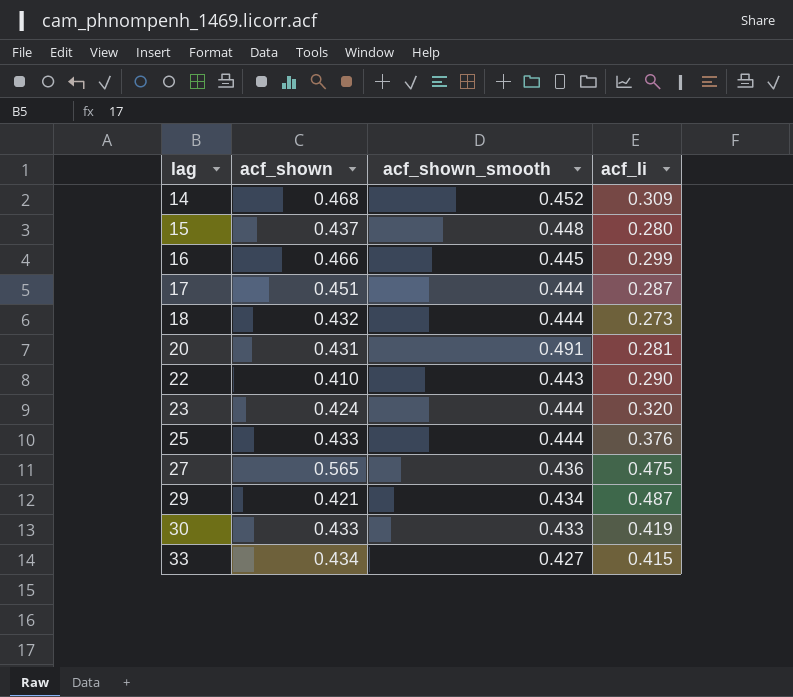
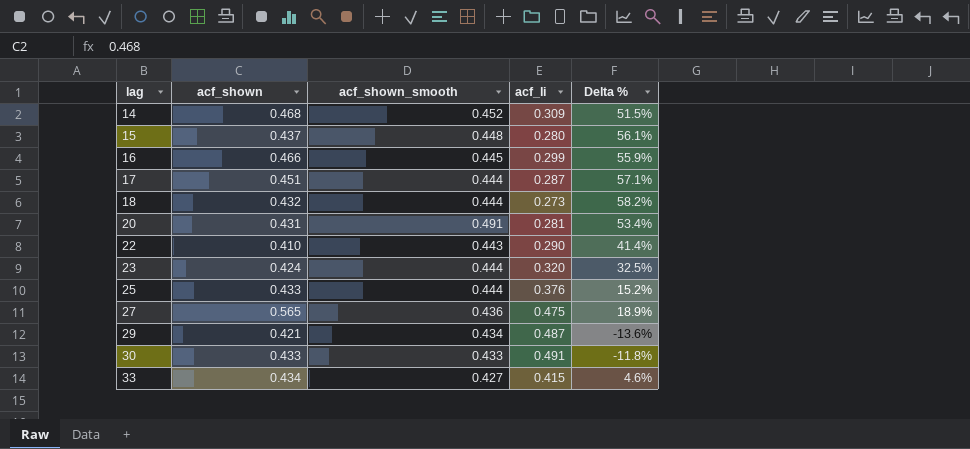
column Delta % | formula: none -> ([acf_shown] - [acf_li]) / [acf_li]
30 | acf_li: 0.419 -> 0.491

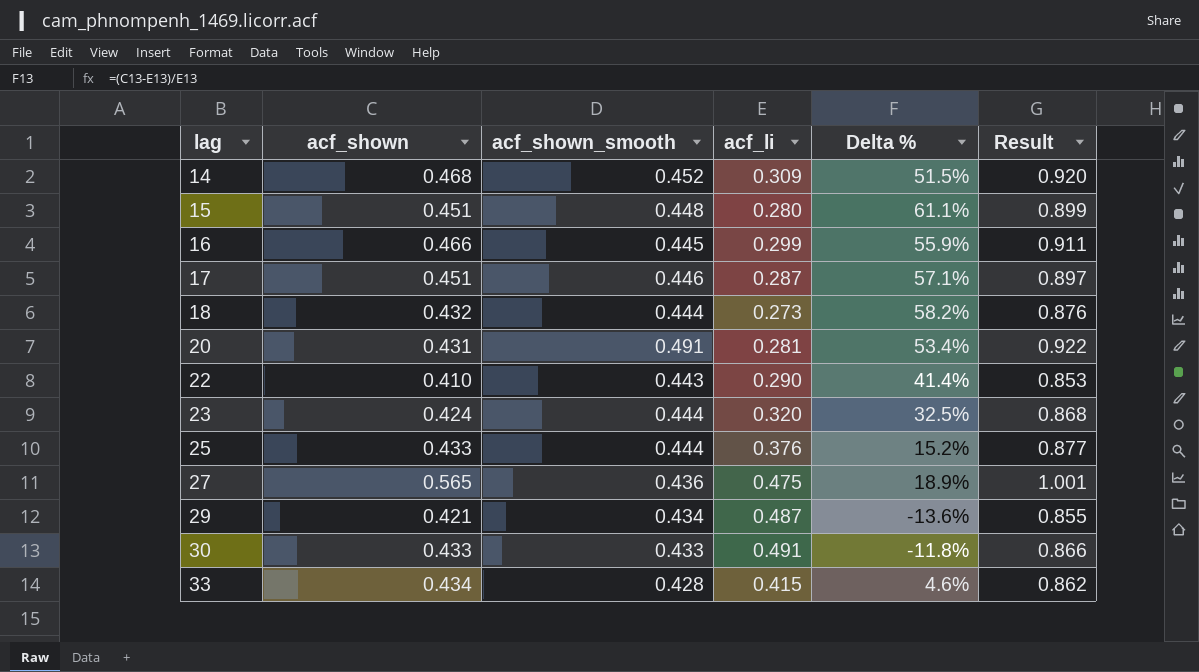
column Result | formula: none -> [acf_shown] + [acf_shown_smooth]
15 | acf_shown: 0.437 -> 0.451
15 | Delta %: 56.1% -> 61.1%
17 | acf_shown_smooth: 0.444 -> 0.446
33 | acf_shown_smooth: 0.427 -> 0.428

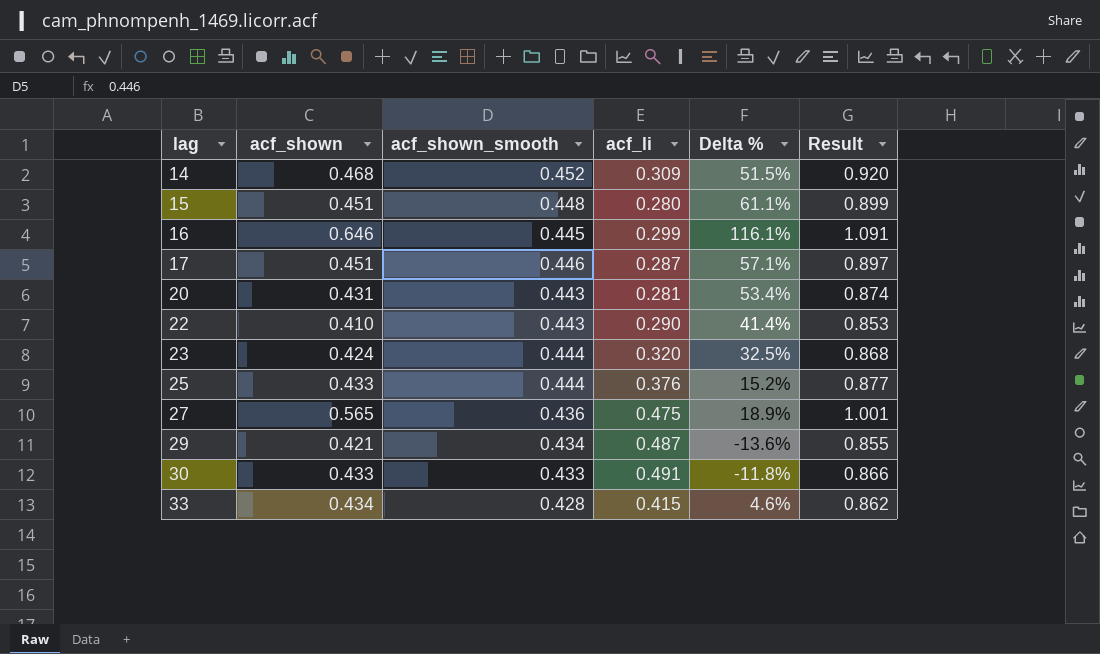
row 18: 0.432 | 0.444 | 0.273 | 58.2% | 0.876 -> none
16 | acf_shown: 0.466 -> 0.646
16 | Delta %: 55.9% -> 116.1%
16 | Result: 0.911 -> 1.091
20 | acf_shown_smooth: 0.491 -> 0.443
20 | Result: 0.922 -> 0.874

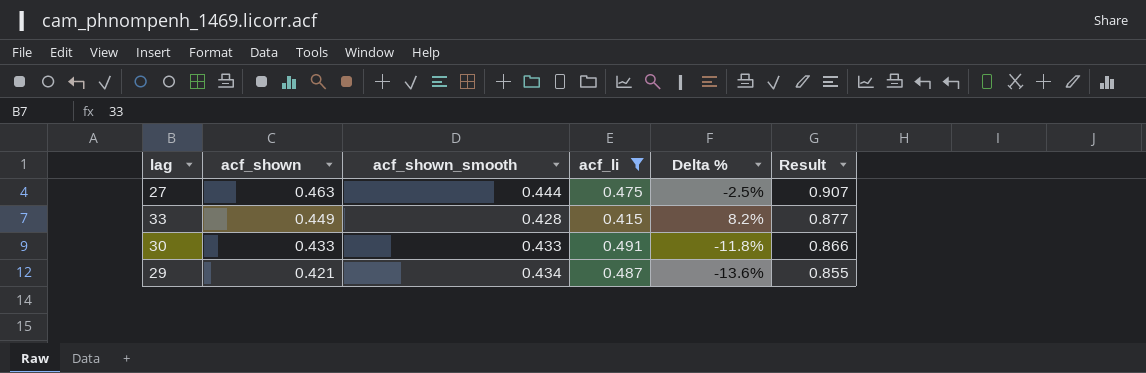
filter: none -> acf_li >= 0.415
row order: lag ascending -> acf_shown descending
27 | acf_shown: 0.565 -> 0.463
27 | acf_shown_smooth: 0.436 -> 0.444
27 | Delta %: 18.9% -> -2.5%
27 | Result: 1.001 -> 0.907
33 | acf_shown: 0.434 -> 0.449
33 | Delta %: 4.6% -> 8.2%
33 | Result: 0.862 -> 0.877

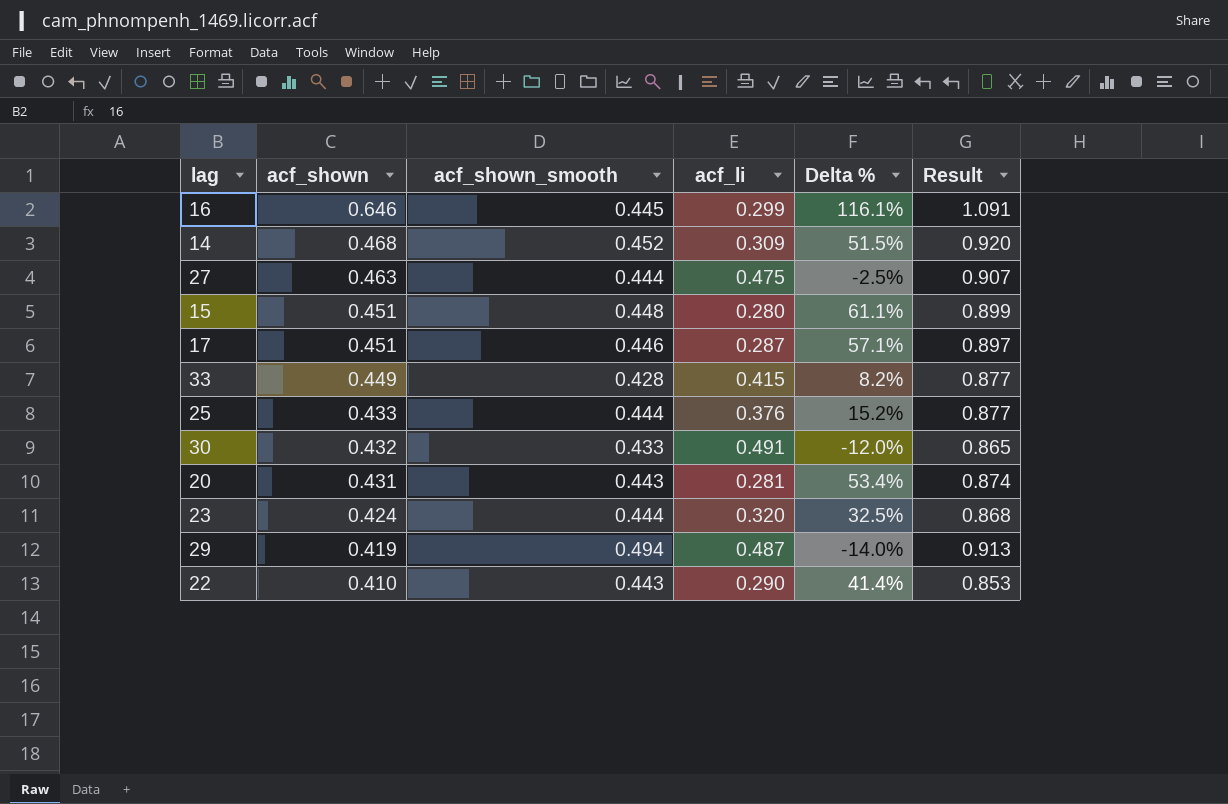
filter: acf_li >= 0.415 -> none
30 | acf_shown: 0.433 -> 0.432
30 | Delta %: -11.8% -> -12.0%
30 | Result: 0.866 -> 0.865
29 | acf_shown: 0.421 -> 0.419
29 | acf_shown_smooth: 0.434 -> 0.494
29 | Delta %: -13.6% -> -14.0%
29 | Result: 0.855 -> 0.913

